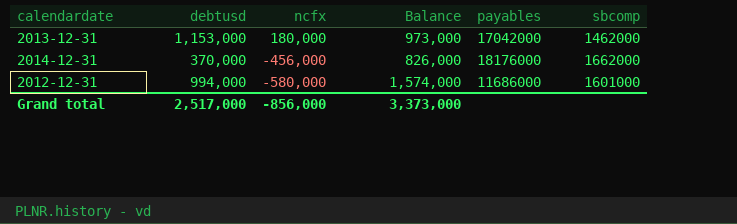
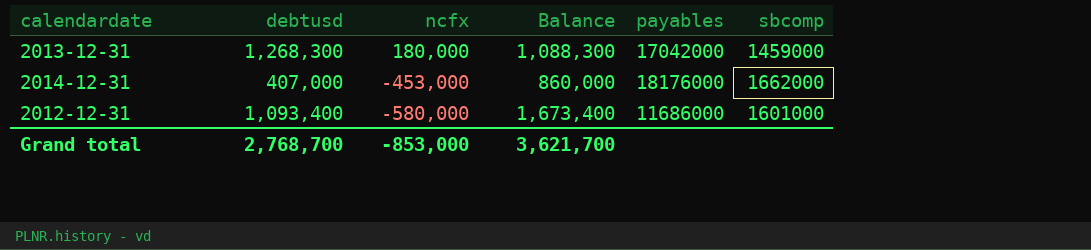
2013-12-31 | debtusd: 1,153,000 -> 1,268,300
2013-12-31 | Balance: 973,000 -> 1,088,300
2013-12-31 | sbcomp: 1462000 -> 1459000
2014-12-31 | debtusd: 370,000 -> 407,000
2014-12-31 | ncfx: -456,000 -> -453,000
2014-12-31 | Balance: 826,000 -> 860,000
2012-12-31 | debtusd: 994,000 -> 1,093,400
2012-12-31 | Balance: 1,574,000 -> 1,673,400
Grand total | debtusd: 2,517,000 -> 2,768,700
Grand total | ncfx: -856,000 -> -853,000
Grand total | Balance: 3,373,000 -> 3,621,700

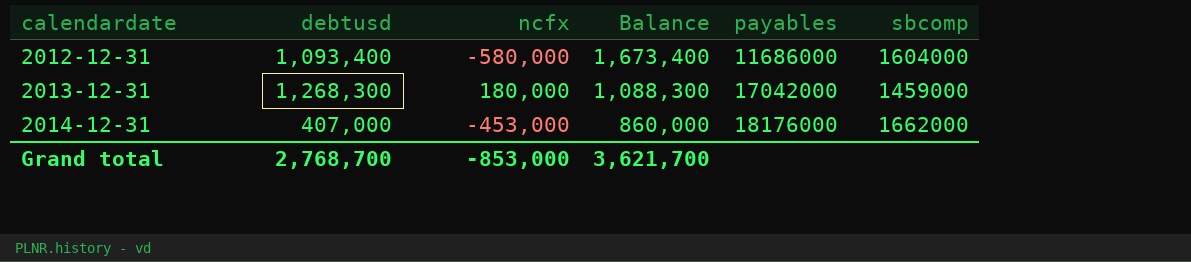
row order: ncfx descending -> calendardate ascending
2012-12-31 | sbcomp: 1601000 -> 1604000

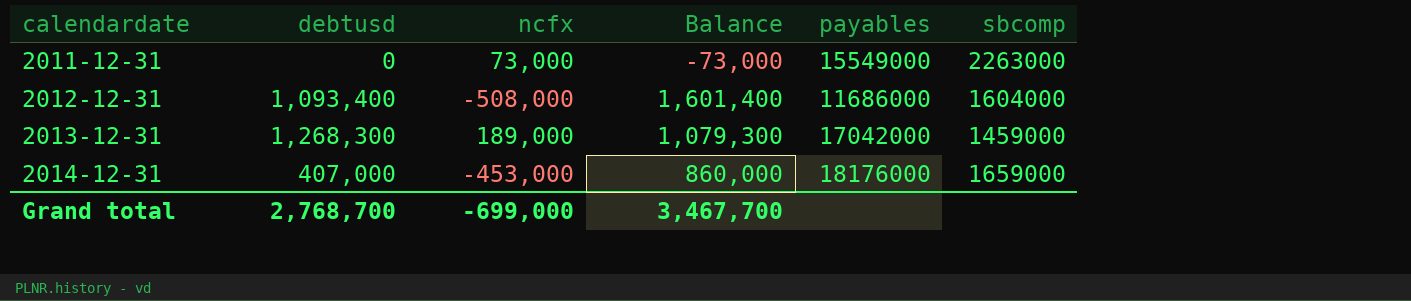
row 2011-12-31: none -> 0 | 73,000 | -73,000 | 15549000 | 2263000
2012-12-31 | ncfx: -580,000 -> -508,000
2012-12-31 | Balance: 1,673,400 -> 1,601,400
2013-12-31 | ncfx: 180,000 -> 189,000
2013-12-31 | Balance: 1,088,300 -> 1,079,300
2014-12-31 | sbcomp: 1662000 -> 1659000
Grand total | ncfx: -853,000 -> -699,000
Grand total | Balance: 3,621,700 -> 3,467,700

